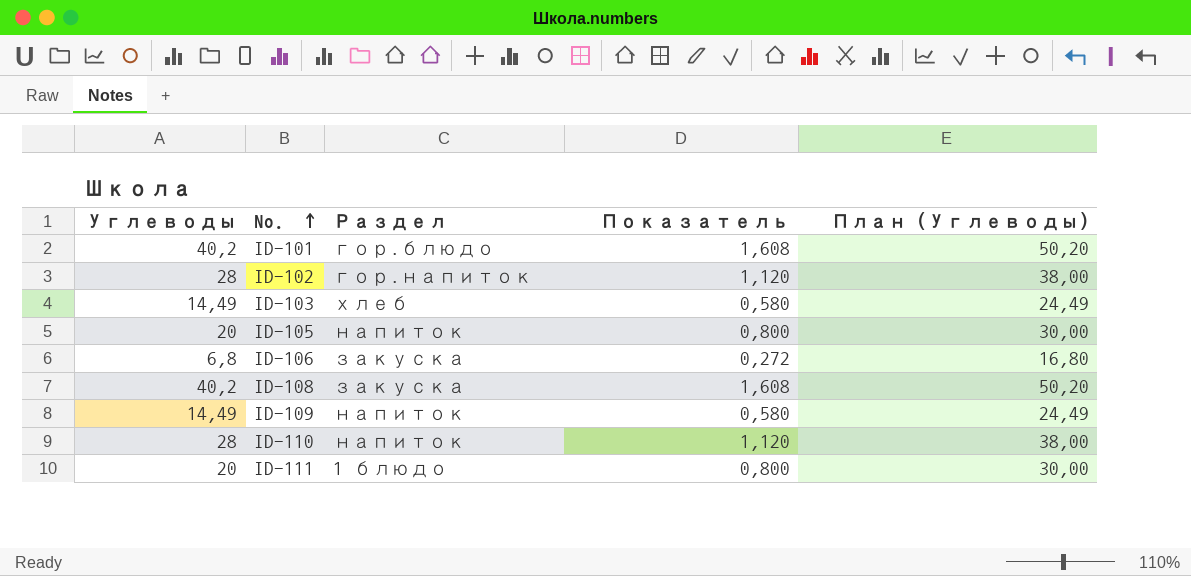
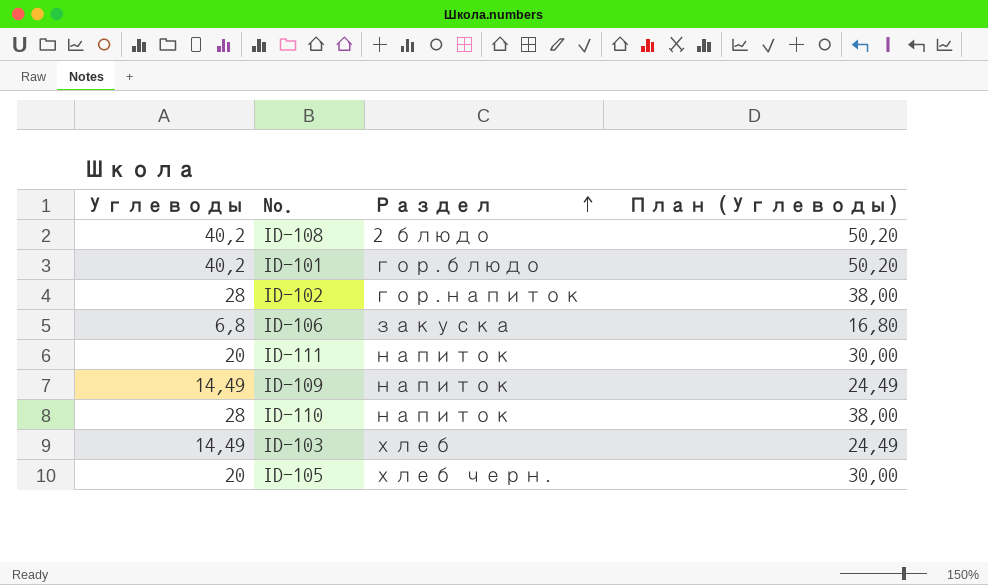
row order: No. ascending -> Раздел ascending
column Показатель | formula: [Углеводы] * 0,04 -> none
ID-108 | Раздел: закуска -> 2 блюдо
ID-111 | Раздел: 1 блюдо -> напиток
ID-105 | Раздел: напиток -> хлеб черн.

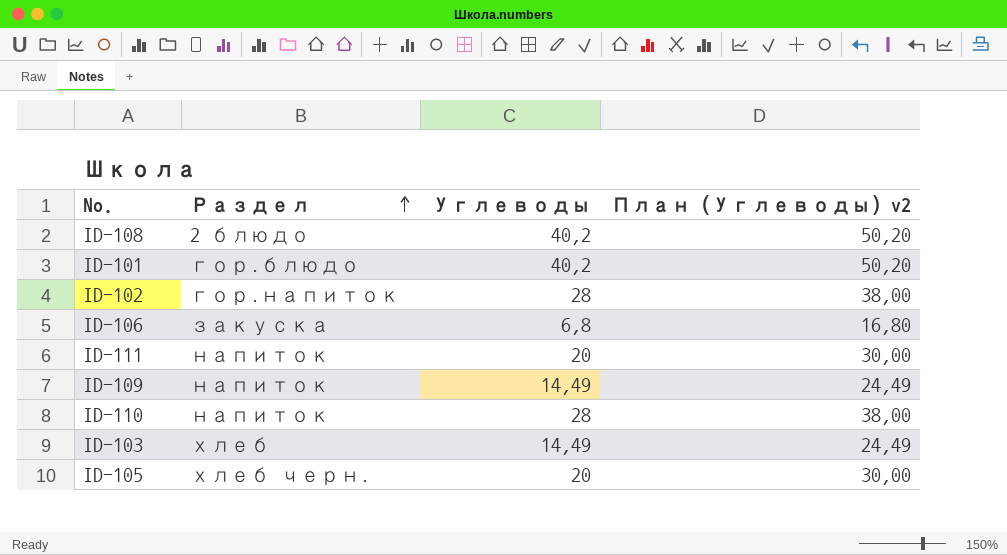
column Углеводы | position: 1 -> 3
column name: План (Углеводы) -> План (Углеводы) v2

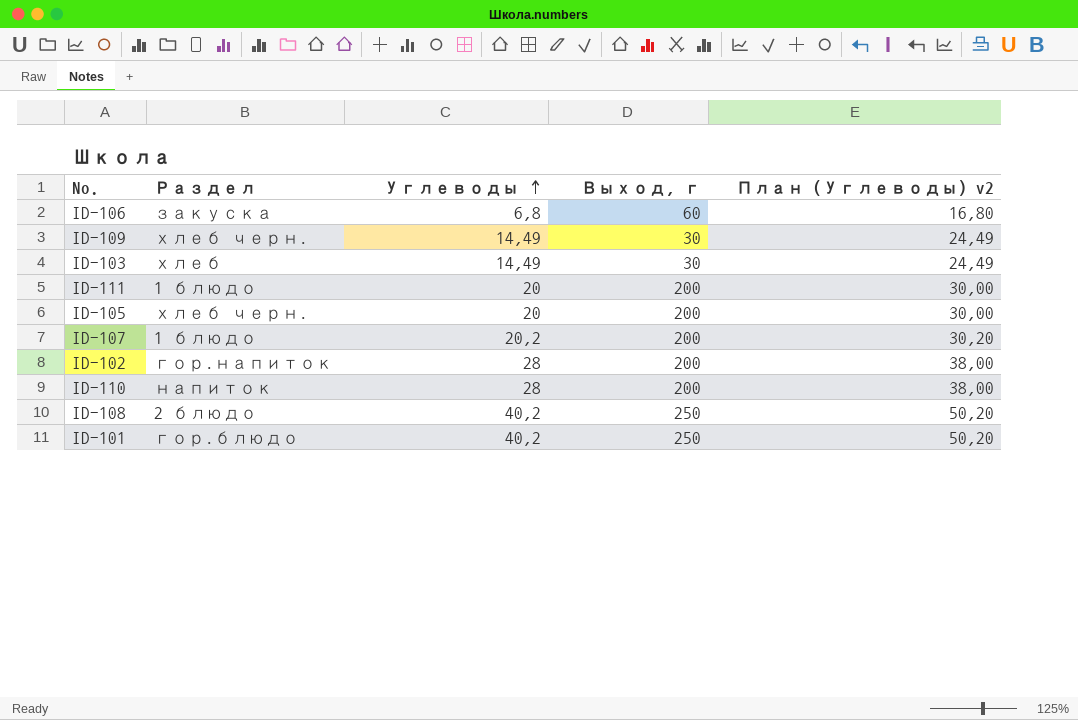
row order: Раздел ascending -> Углеводы ascending
column Выход, г | position: none -> 4
ID-109 | Раздел: напиток -> хлеб черн.
ID-111 | Раздел: напиток -> 1 блюдо
row ID-107: none -> 1 блюдо | 20,2 | 200 | 30,20

